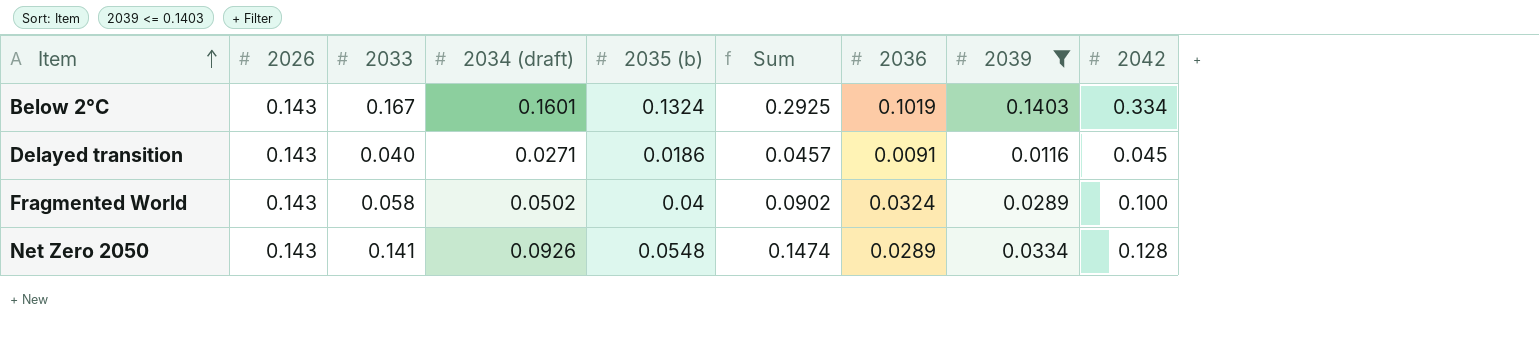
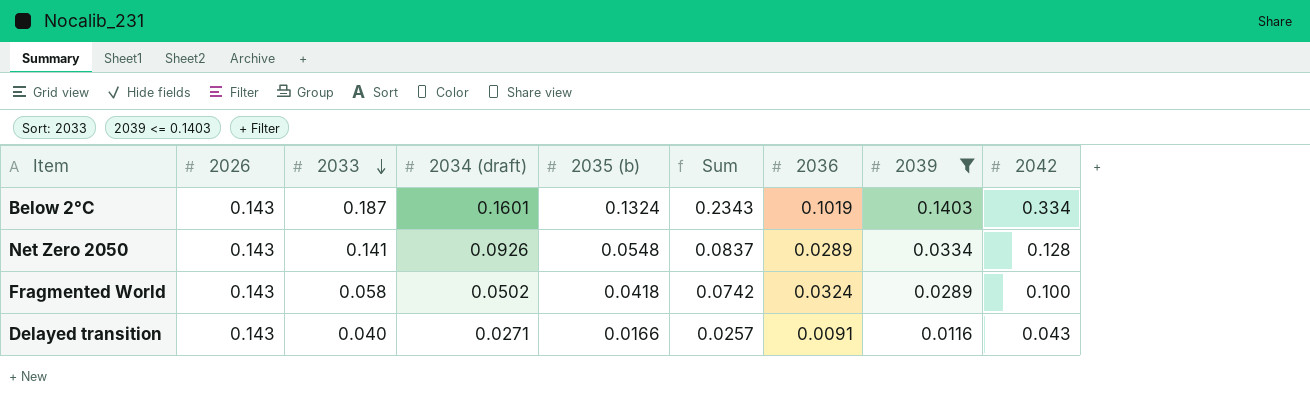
row order: Item ascending -> 2033 descending
column Sum | formula: [2034 (draft)] + [2035 (b)] -> [2035 (b)] + [2036]
Below 2°C | 2033: 0.167 -> 0.187
Fragmented World | 2035 (b): 0.04 -> 0.0418
Delayed transition | 2035 (b): 0.0186 -> 0.0166
Delayed transition | 2042: 0.045 -> 0.043

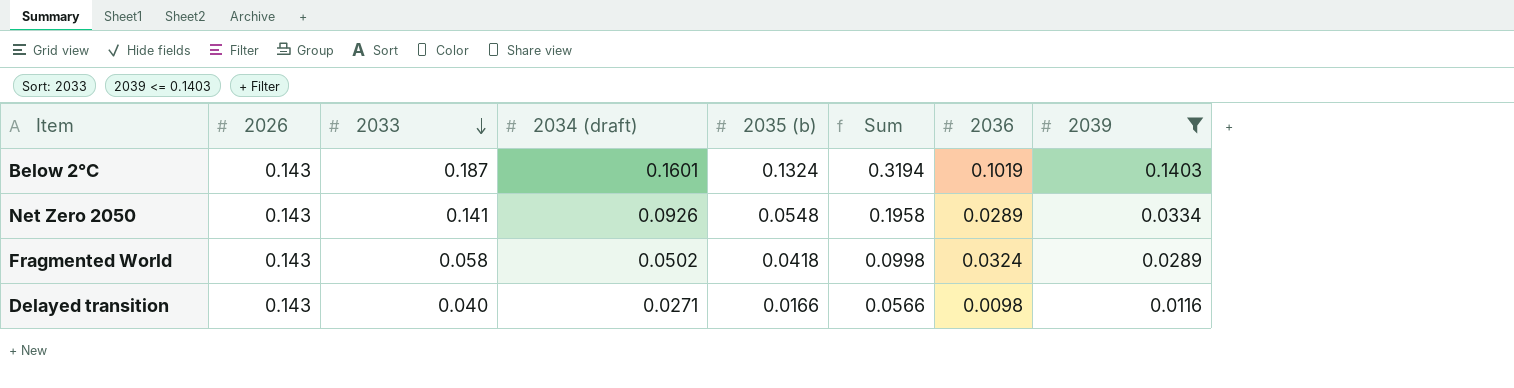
column 2042 | position: 9 -> none
column Sum | formula: [2035 (b)] + [2036] -> [2033] + [2035 (b)]
Delayed transition | 2036: 0.0091 -> 0.0098

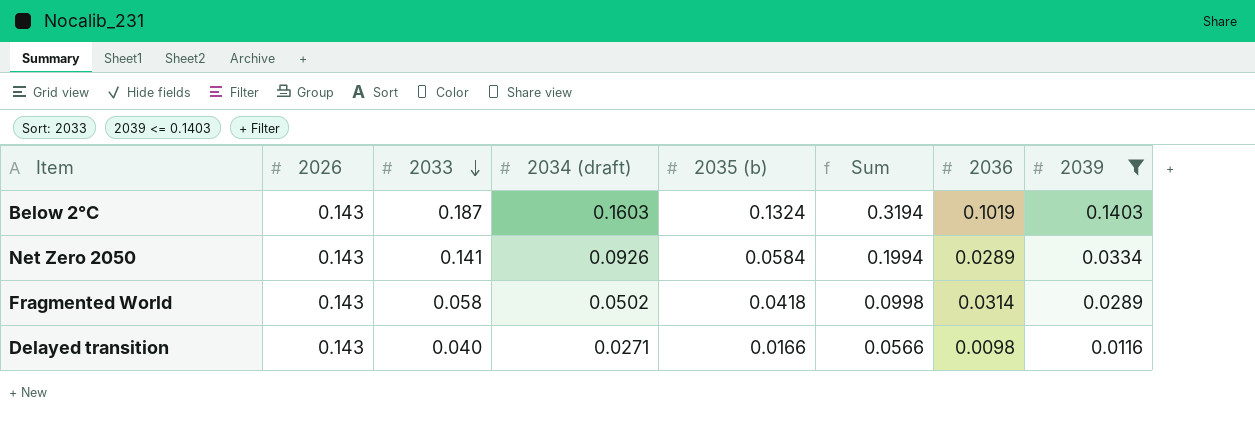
Below 2°C | 2034 (draft): 0.1601 -> 0.1603
Net Zero 2050 | 2035 (b): 0.0548 -> 0.0584
Net Zero 2050 | Sum: 0.1958 -> 0.1994
Fragmented World | 2036: 0.0324 -> 0.0314

